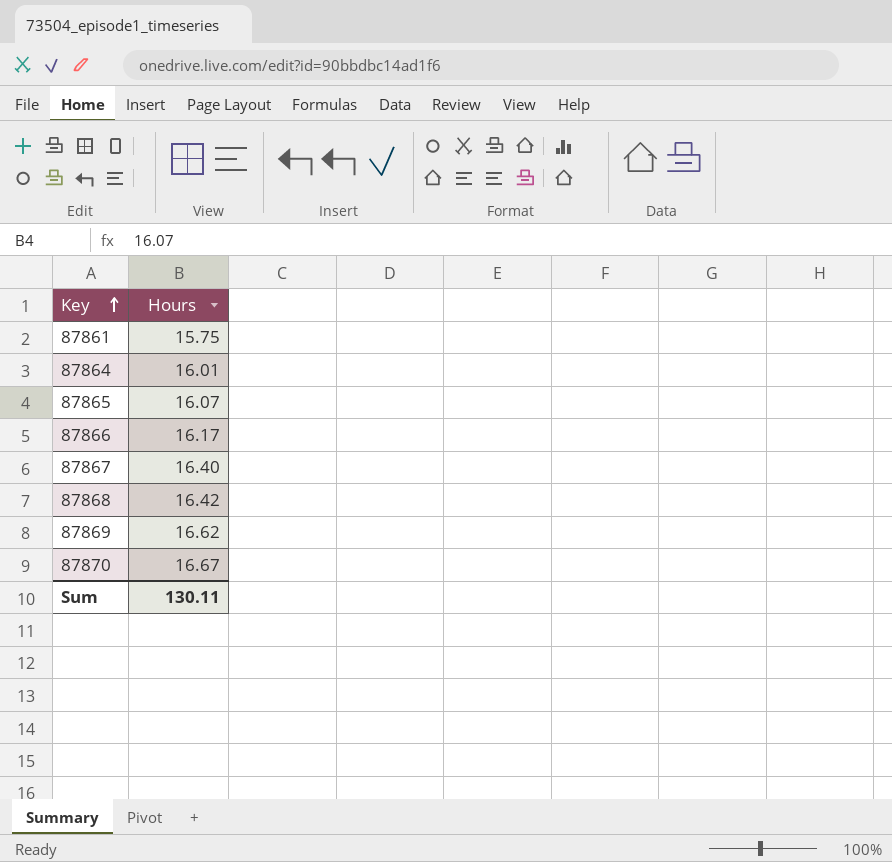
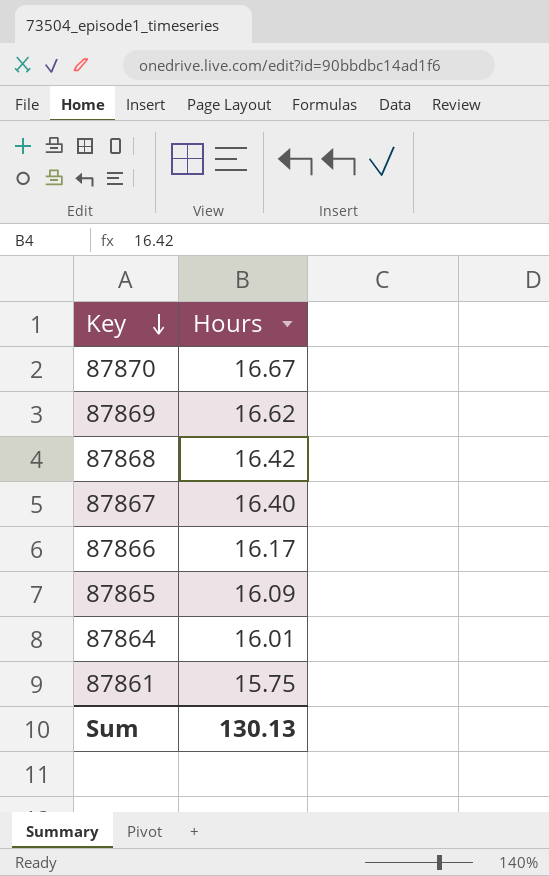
row order: Key ascending -> Key descending
87865 | Hours: 16.07 -> 16.09
Sum | Hours: 130.11 -> 130.13

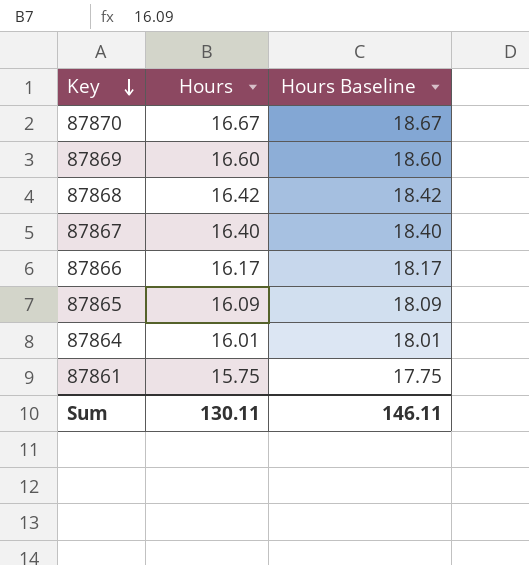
column Hours Baseline | formula: none -> [Hours] + 2
87869 | Hours: 16.62 -> 16.60
Sum | Hours: 130.13 -> 130.11

